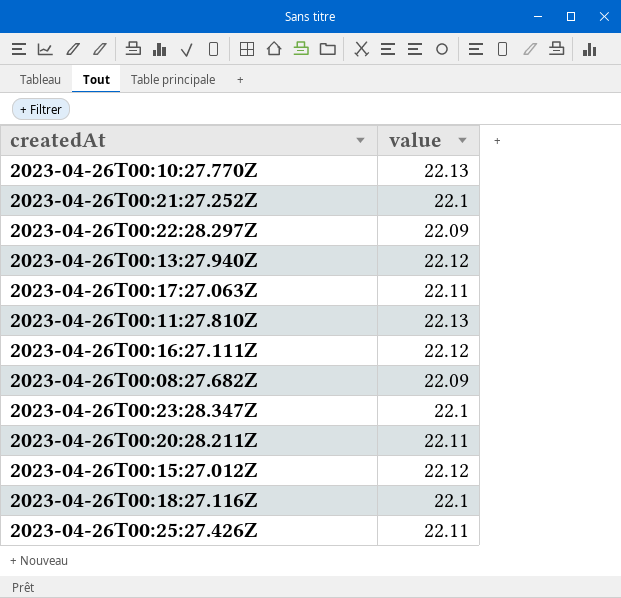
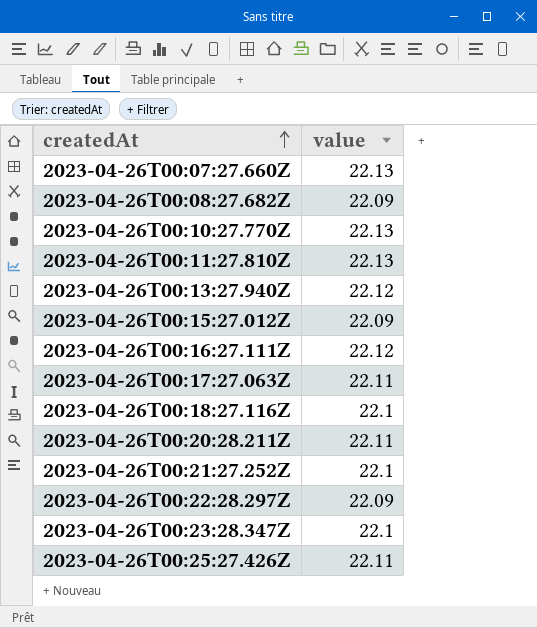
row order: none -> createdAt ascending
row 2023-04-26T00:07:27.660Z: none -> 22.13
2023-04-26T00:15:27.012Z | value: 22.12 -> 22.09

